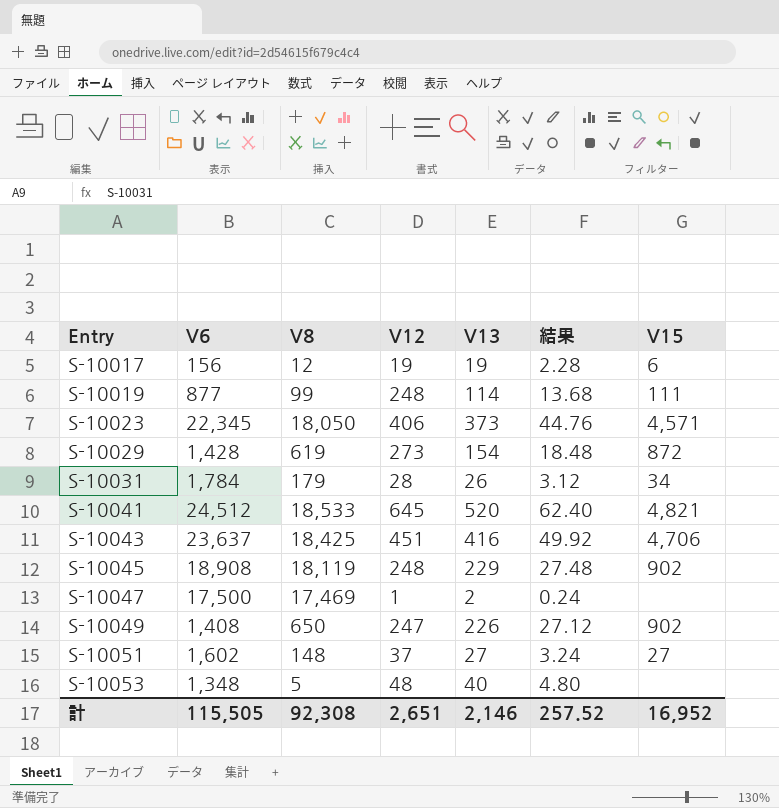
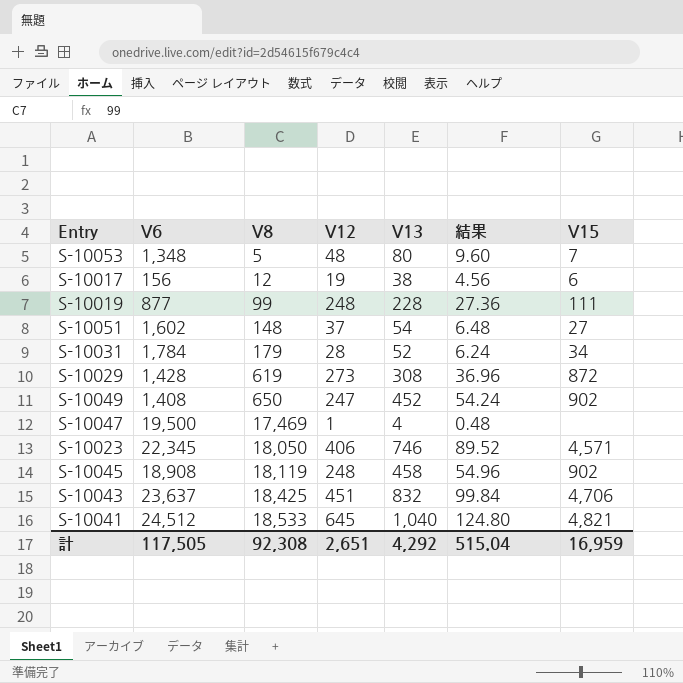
row order: Entry ascending -> V8 ascending
S-10053 | V13: 40 -> 80
S-10053 | 結果: 4.80 -> 9.60
S-10053 | V15: none -> 7
S-10017 | V13: 19 -> 38
S-10017 | 結果: 2.28 -> 4.56
S-10019 | V13: 114 -> 228
S-10019 | 結果: 13.68 -> 27.36
S-10051 | V13: 27 -> 54
S-10051 | 結果: 3.24 -> 6.48
S-10031 | V13: 26 -> 52
S-10031 | 結果: 3.12 -> 6.24
S-10029 | V13: 154 -> 308
S-10029 | 結果: 18.48 -> 36.96
S-10049 | V13: 226 -> 452
S-10049 | 結果: 27.12 -> 54.24
S-10047 | V6: 17,500 -> 19,500
S-10047 | V13: 2 -> 4
S-10047 | 結果: 0.24 -> 0.48
S-10023 | V13: 373 -> 746
S-10023 | 結果: 44.76 -> 89.52
S-10045 | V13: 229 -> 458
S-10045 | 結果: 27.48 -> 54.96
S-10043 | V13: 416 -> 832
S-10043 | 結果: 49.92 -> 99.84
S-10041 | V13: 520 -> 1,040
S-10041 | 結果: 62.40 -> 124.80
計 | V6: 115,505 -> 117,505
計 | V13: 2,146 -> 4,292
計 | 結果: 257.52 -> 515.04
計 | V15: 16,952 -> 16,959

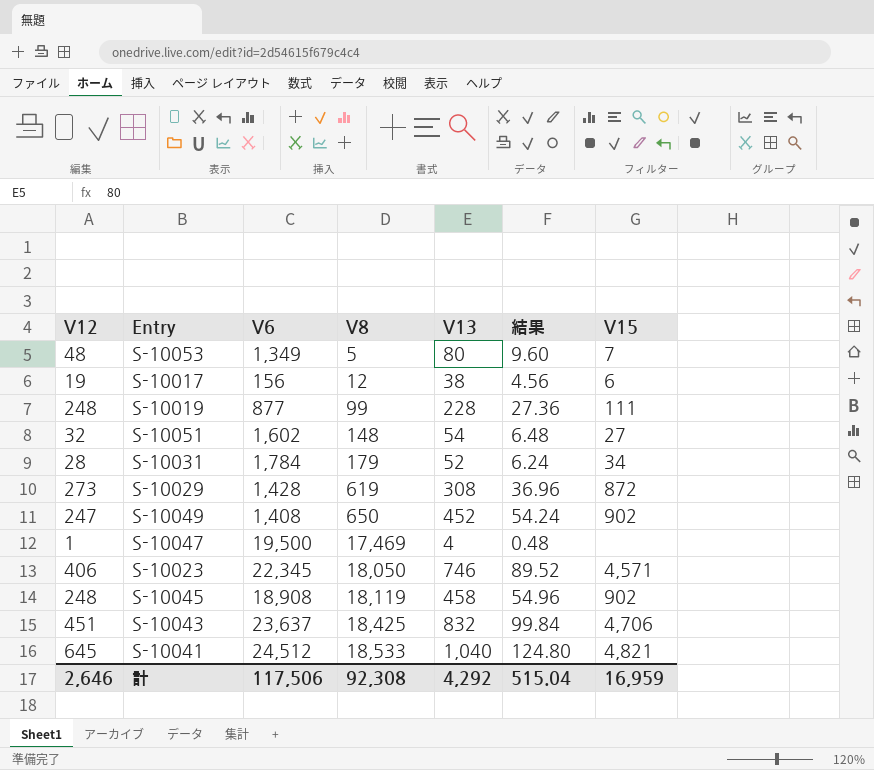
column V12 | position: 4 -> 1
S-10053 | V6: 1,348 -> 1,349
S-10051 | V12: 37 -> 32
計 | V12: 2,651 -> 2,646
計 | V6: 117,505 -> 117,506

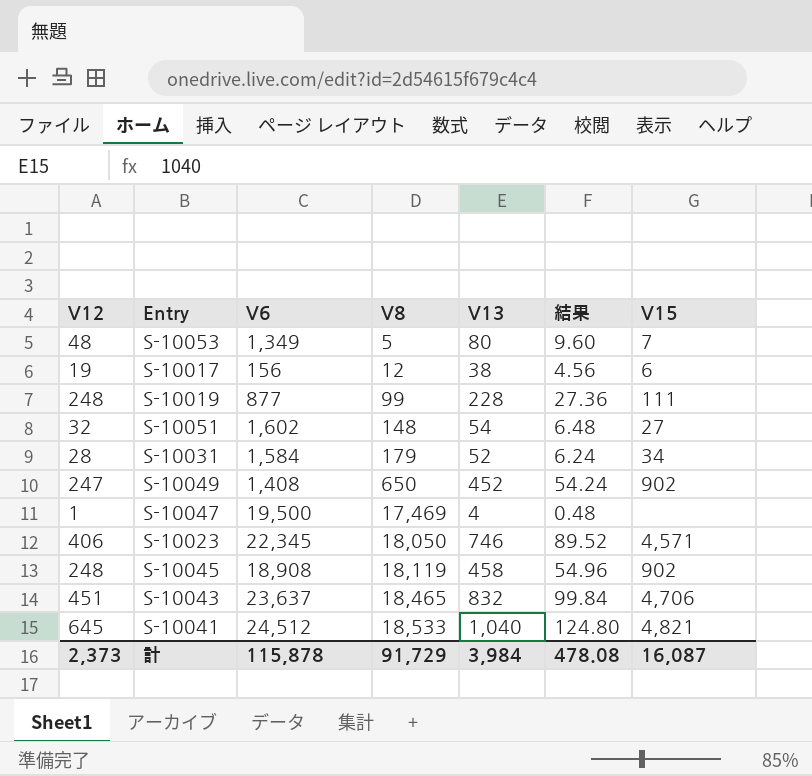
row S-10029: 273 | 1,428 | 619 | 308 | 36.96 | 872 -> none
S-10031 | V6: 1,784 -> 1,584
S-10043 | V8: 18,425 -> 18,465
計 | V12: 2,646 -> 2,373
計 | V6: 117,506 -> 115,878
計 | V8: 92,308 -> 91,729
計 | V13: 4,292 -> 3,984
計 | 結果: 515.04 -> 478.08
計 | V15: 16,959 -> 16,087

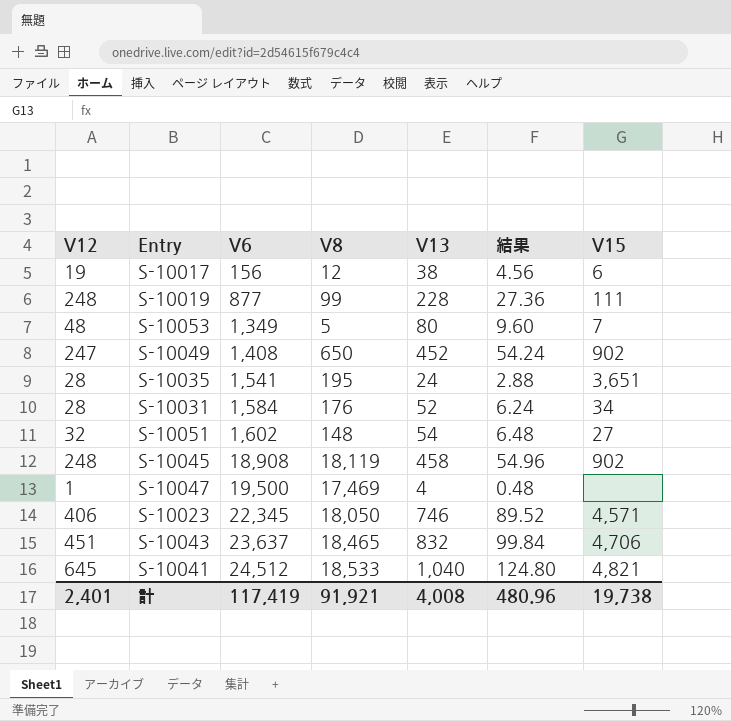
row order: V8 ascending -> V6 ascending
row S-10035: none -> 28 | 1,541 | 195 | 24 | 2.88 | 3,651
S-10031 | V8: 179 -> 176
計 | V12: 2,373 -> 2,401
計 | V6: 115,878 -> 117,419
計 | V8: 91,729 -> 91,921
計 | V13: 3,984 -> 4,008
計 | 結果: 478.08 -> 480.96
計 | V15: 16,087 -> 19,738

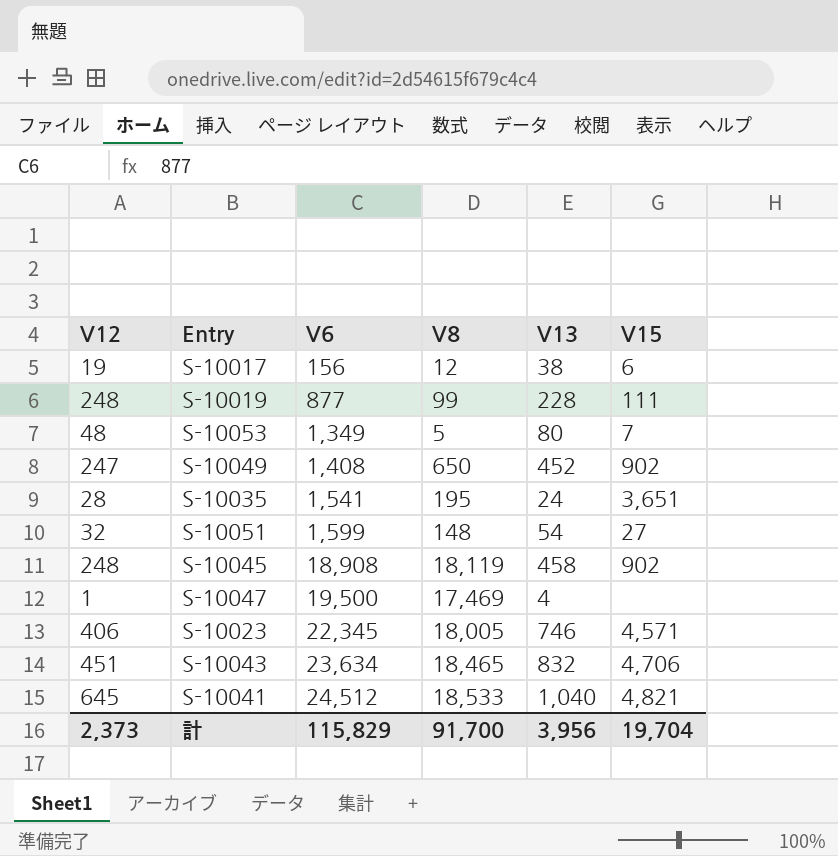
column 結果 | formula: [V13] * 0.12 -> none
row S-10031: 28 | 1,584 | 176 | 52 | 6.24 | 34 -> none
S-10051 | V6: 1,602 -> 1,599
S-10023 | V8: 18,050 -> 18,005
S-10043 | V6: 23,637 -> 23,634
計 | V12: 2,401 -> 2,373
計 | V6: 117,419 -> 115,829
計 | V8: 91,921 -> 91,700
計 | V13: 4,008 -> 3,956
計 | V15: 19,738 -> 19,704

